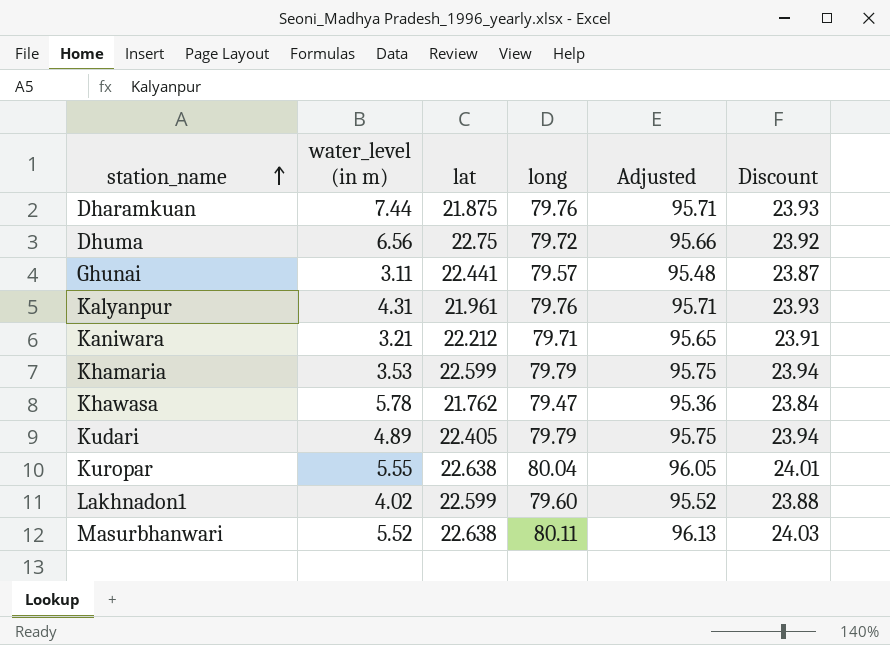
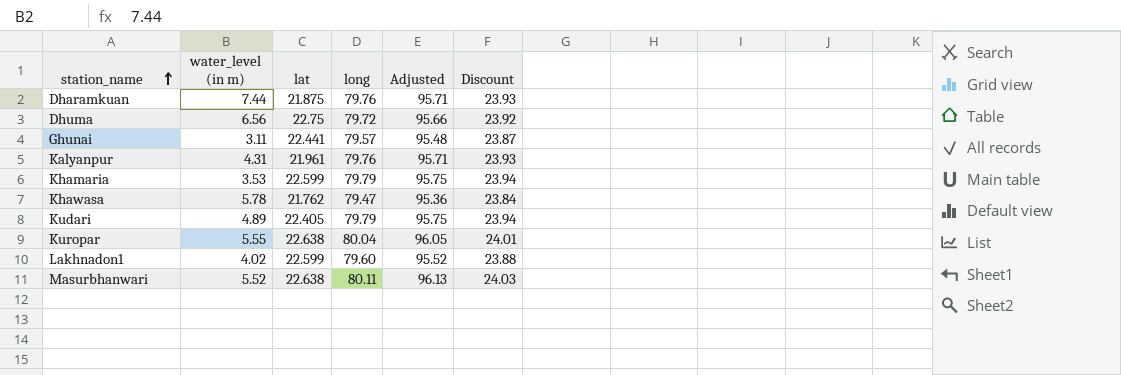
row Kaniwara: 3.21 | 22.212 | 79.71 | 95.65 | 23.91 -> none

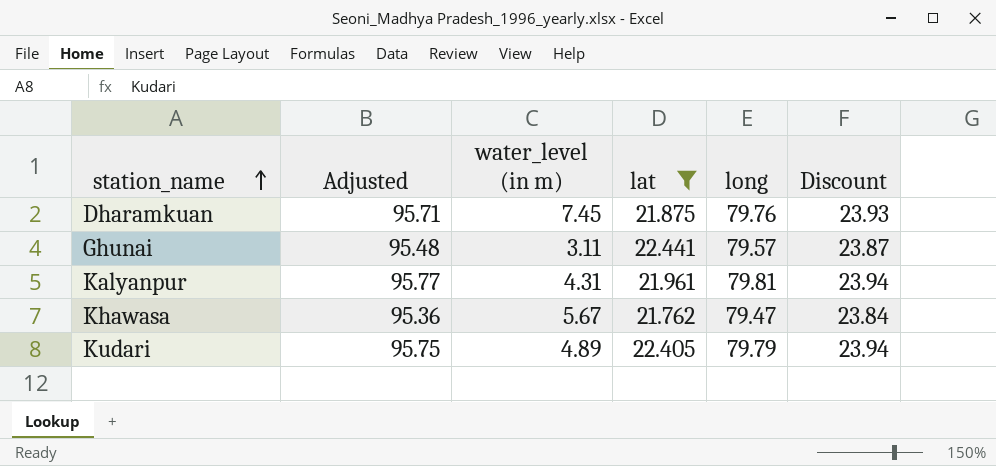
filter: none -> lat <= 22.441
column Adjusted | position: 5 -> 2
Dharamkuan | water_level (in m): 7.44 -> 7.45
Kalyanpur | Adjusted: 95.71 -> 95.77
Kalyanpur | long: 79.76 -> 79.81
Kalyanpur | Discount: 23.93 -> 23.94
Khawasa | water_level (in m): 5.78 -> 5.67

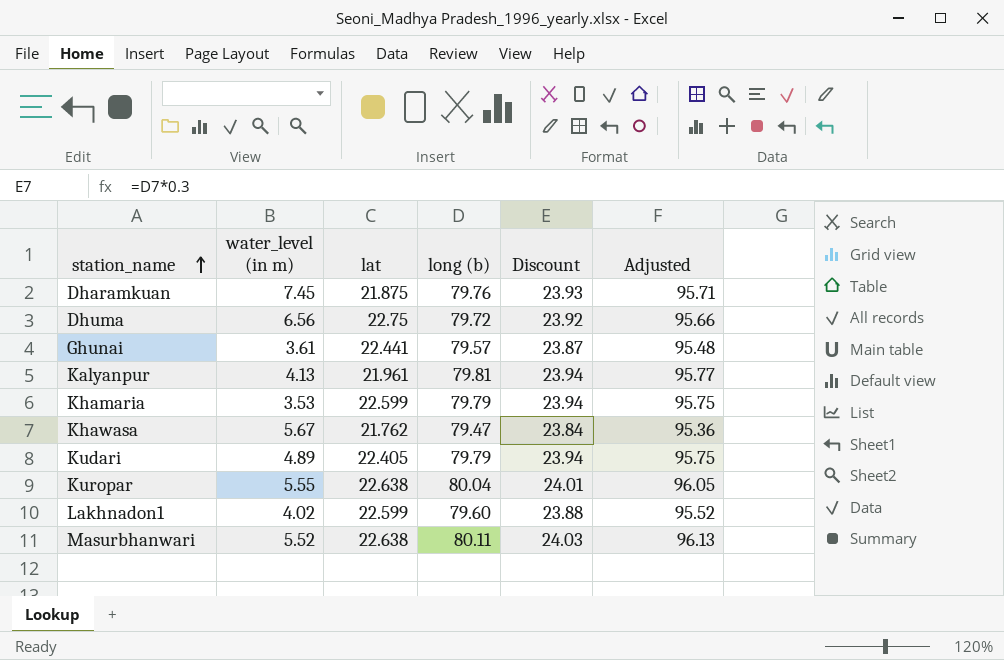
filter: lat <= 22.441 -> none
column name: long -> long (b)
column Adjusted | position: 2 -> 6
Ghunai | water_level (in m): 3.11 -> 3.61
Kalyanpur | water_level (in m): 4.31 -> 4.13

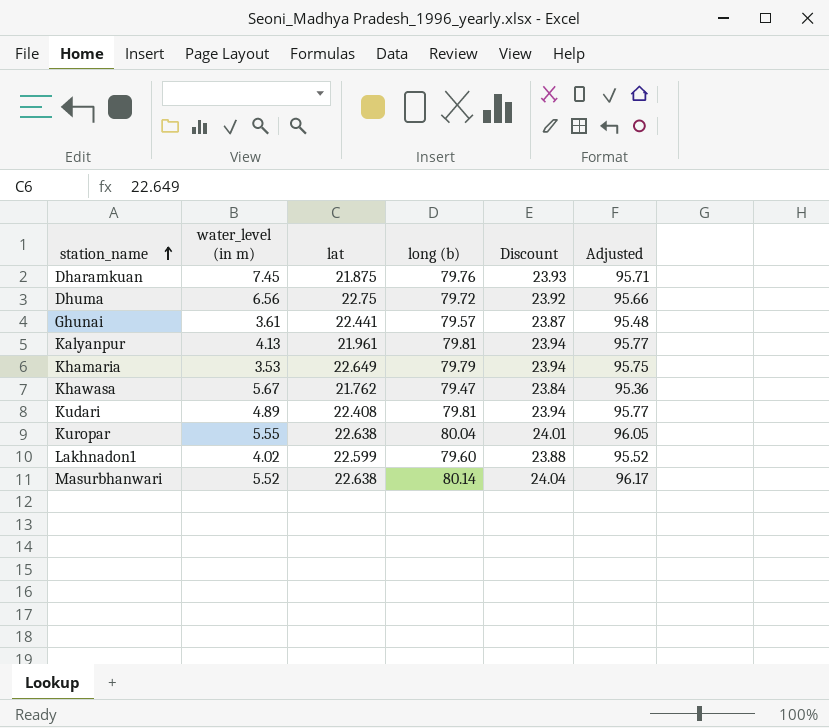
Khamaria | lat: 22.599 -> 22.649
Kudari | lat: 22.405 -> 22.408
Kudari | long (b): 79.79 -> 79.81
Kudari | Adjusted: 95.75 -> 95.77
Masurbhanwari | long (b): 80.11 -> 80.14
Masurbhanwari | Discount: 24.03 -> 24.04
Masurbhanwari | Adjusted: 96.13 -> 96.17

